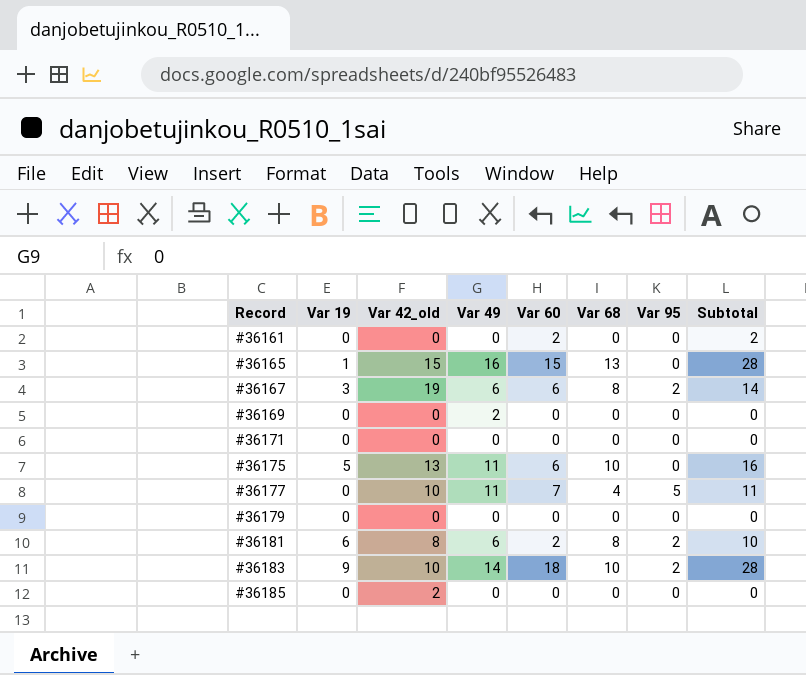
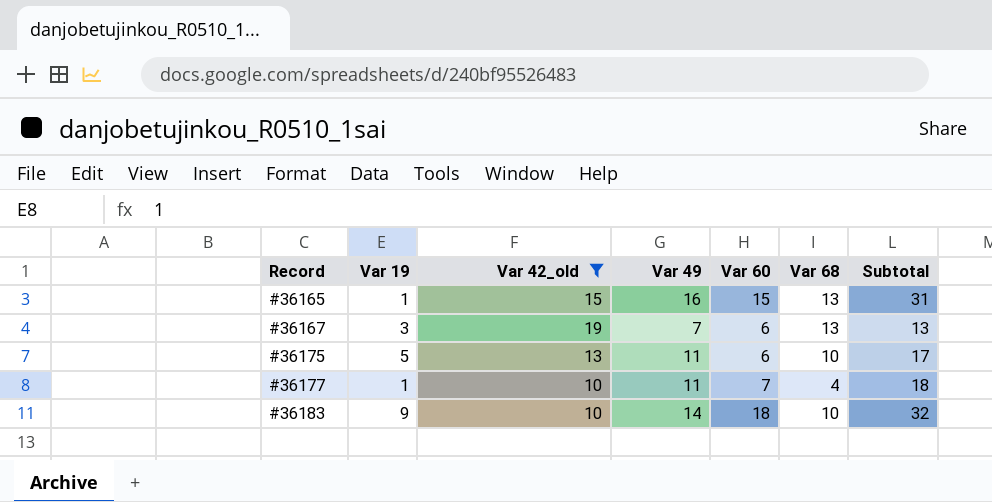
filter: none -> Var 42_old >= 10
column Var 95 | position: 7 -> none
column Subtotal | formula: [Var 60] + [Var 68] -> [Var 49] + [Var 60]
#36167 | Var 49: 6 -> 7
#36167 | Var 68: 8 -> 13
#36177 | Var 19: 0 -> 1

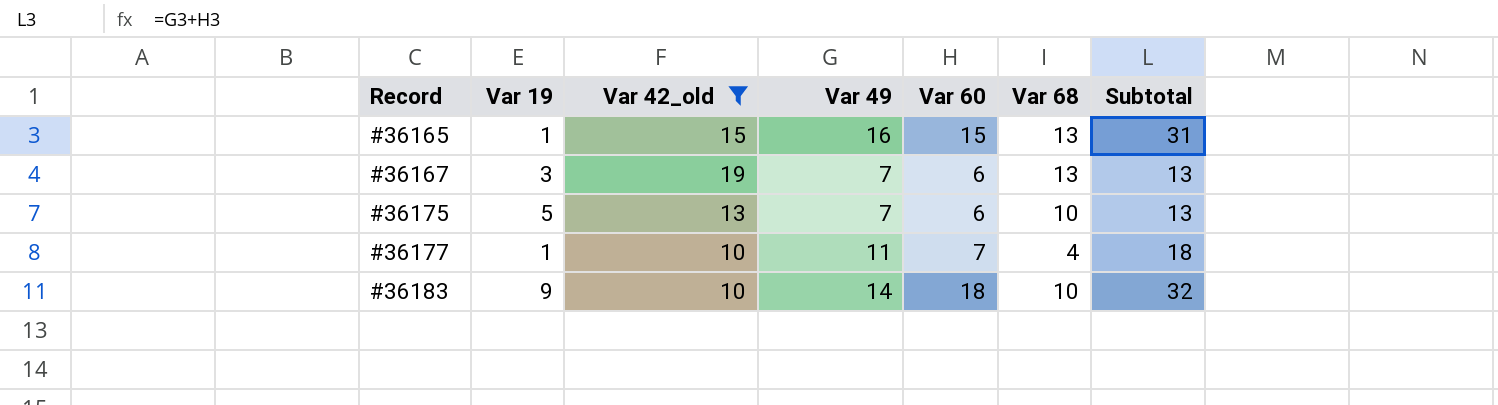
#36175 | Var 49: 11 -> 7
#36175 | Subtotal: 17 -> 13

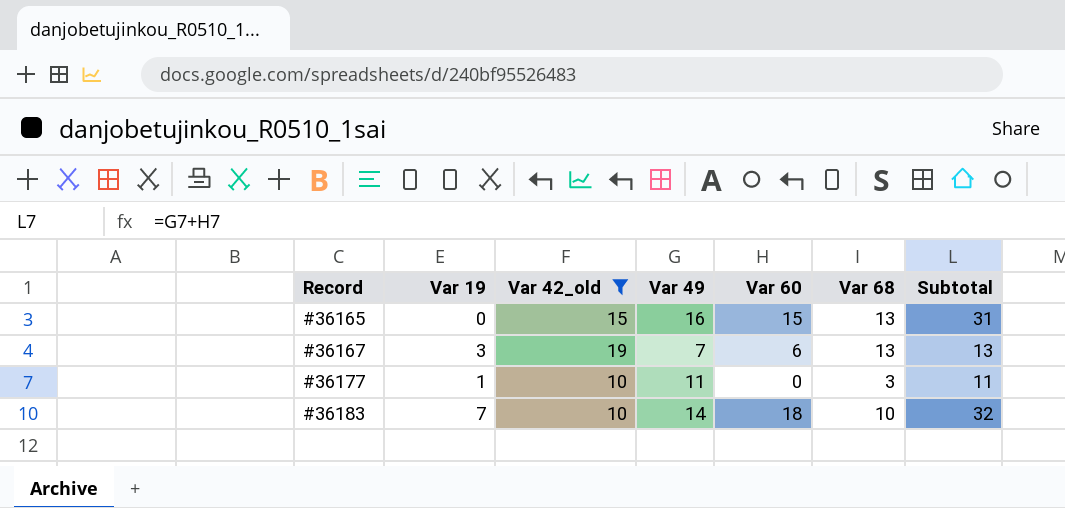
row #36175: 5 | 13 | 7 | 6 | 10 | 13 -> none
#36165 | Var 19: 1 -> 0
#36177 | Var 60: 7 -> 0
#36177 | Var 68: 4 -> 3
#36177 | Subtotal: 18 -> 11
#36183 | Var 19: 9 -> 7

